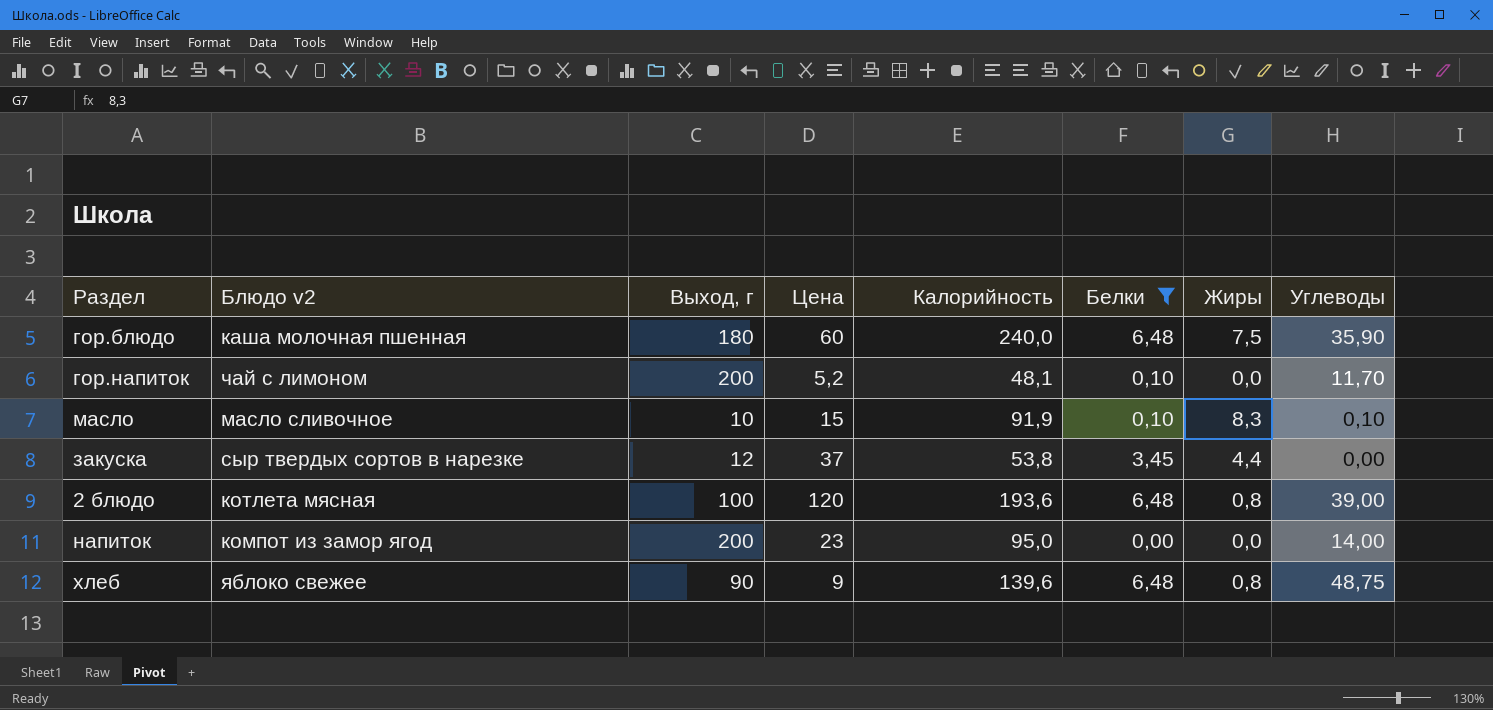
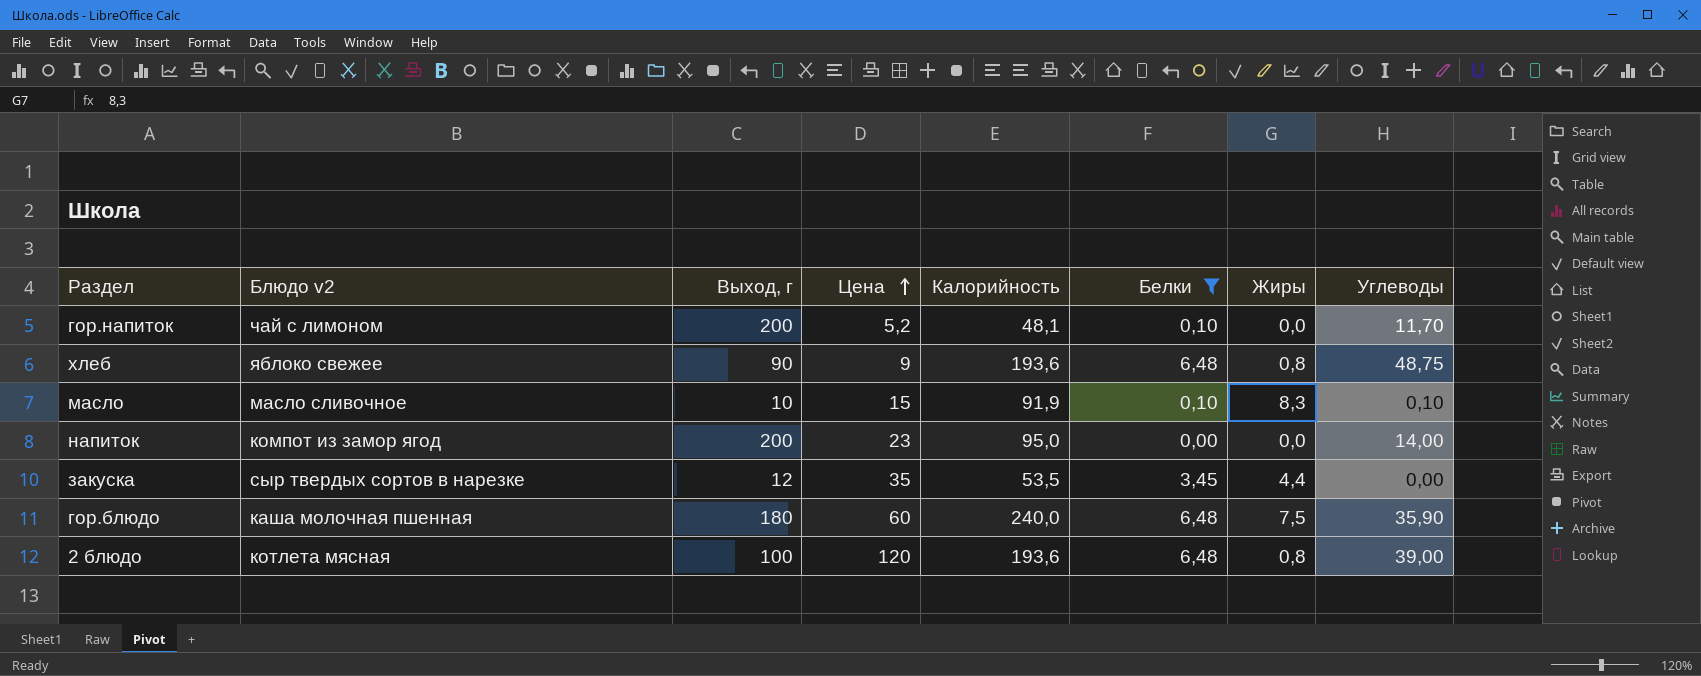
row order: none -> Цена ascending
хлеб | Калорийность: 139,6 -> 193,6
закуска | Цена: 37 -> 35
закуска | Калорийность: 53,8 -> 53,5

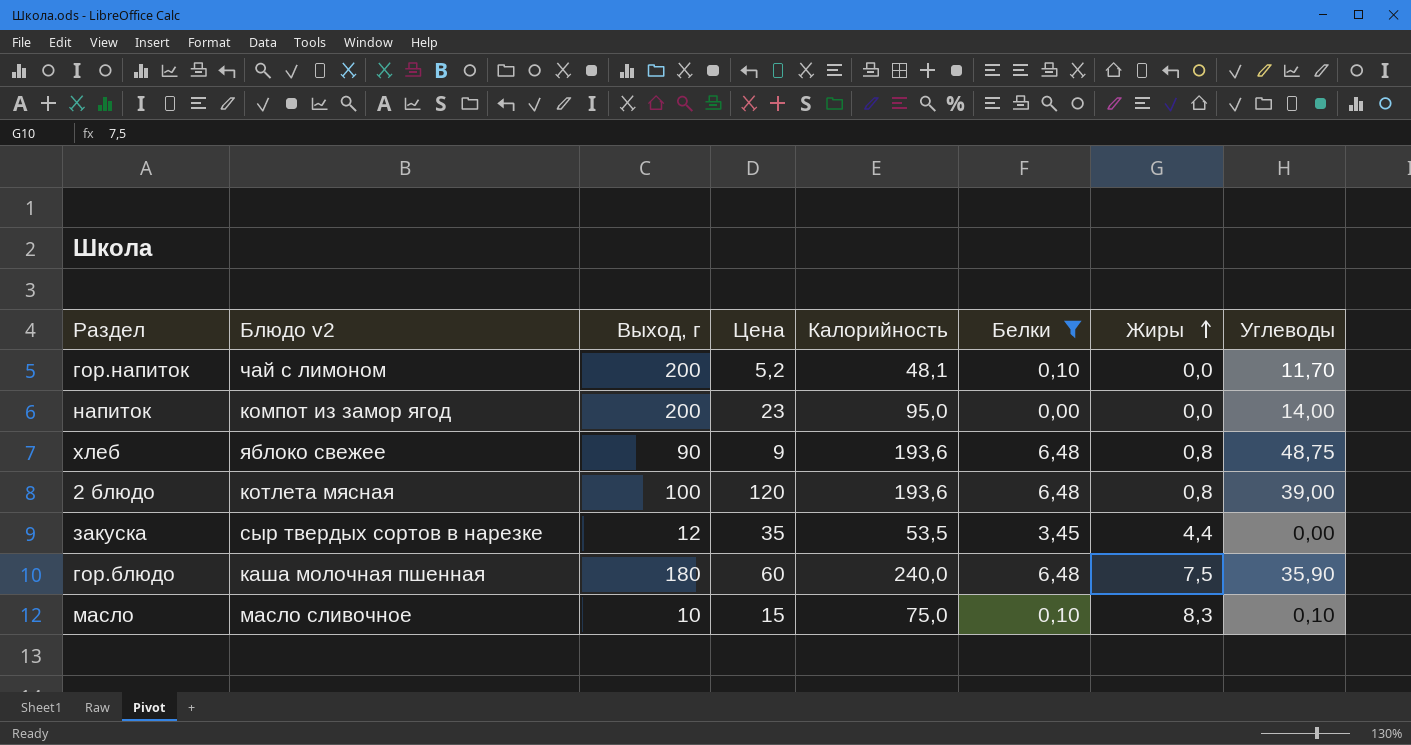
row order: Цена ascending -> Жиры ascending
масло | Калорийность: 91,9 -> 75,0

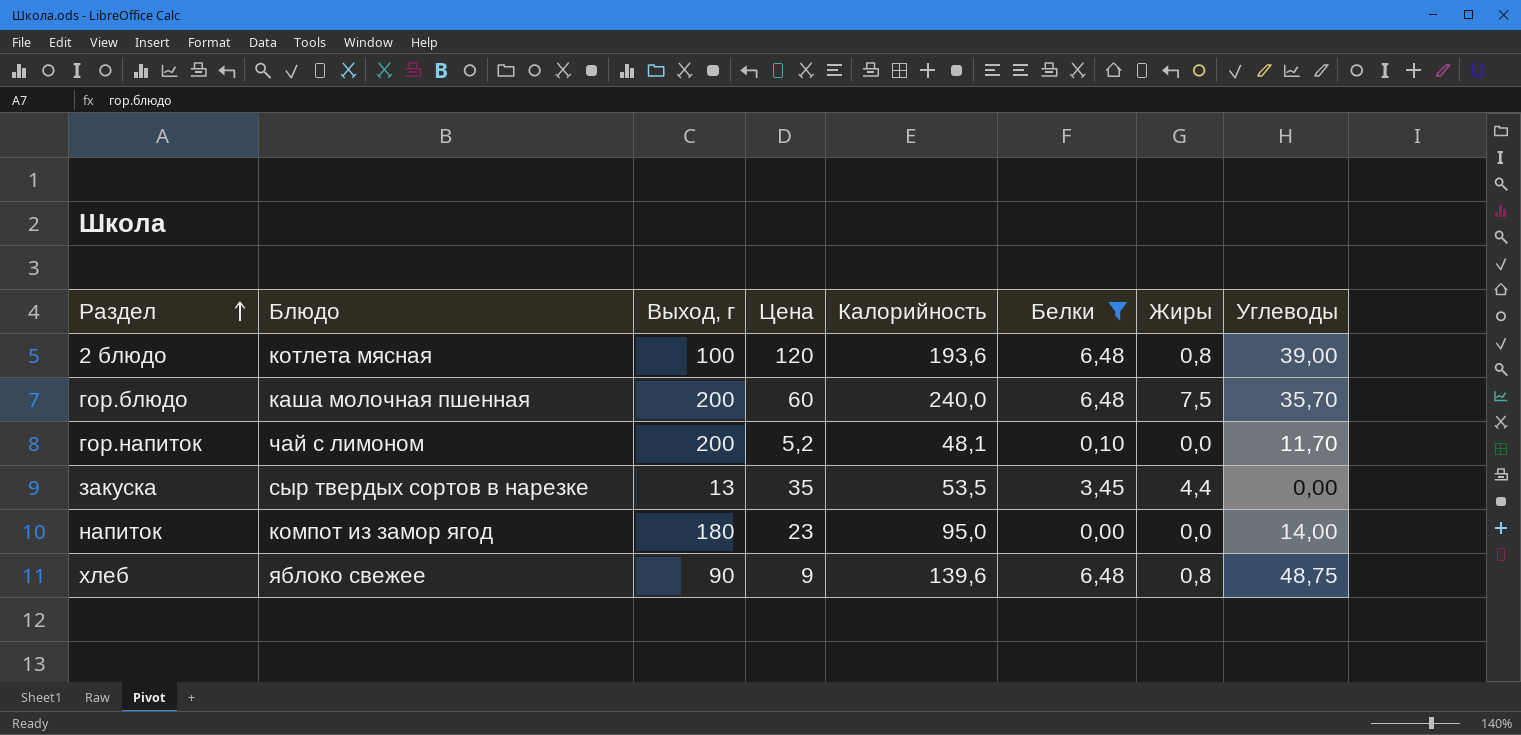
row order: Жиры ascending -> Раздел ascending
column name: Блюдо v2 -> Блюдо
row масло: масло сливочное | 10 | 15 | 75,0 | 0,10 | 8,3 | 0,10 -> none
гор.блюдо | Выход, г: 180 -> 200
гор.блюдо | Углеводы: 35,90 -> 35,70
закуска | Выход, г: 12 -> 13
напиток | Выход, г: 200 -> 180
хлеб | Калорийность: 193,6 -> 139,6

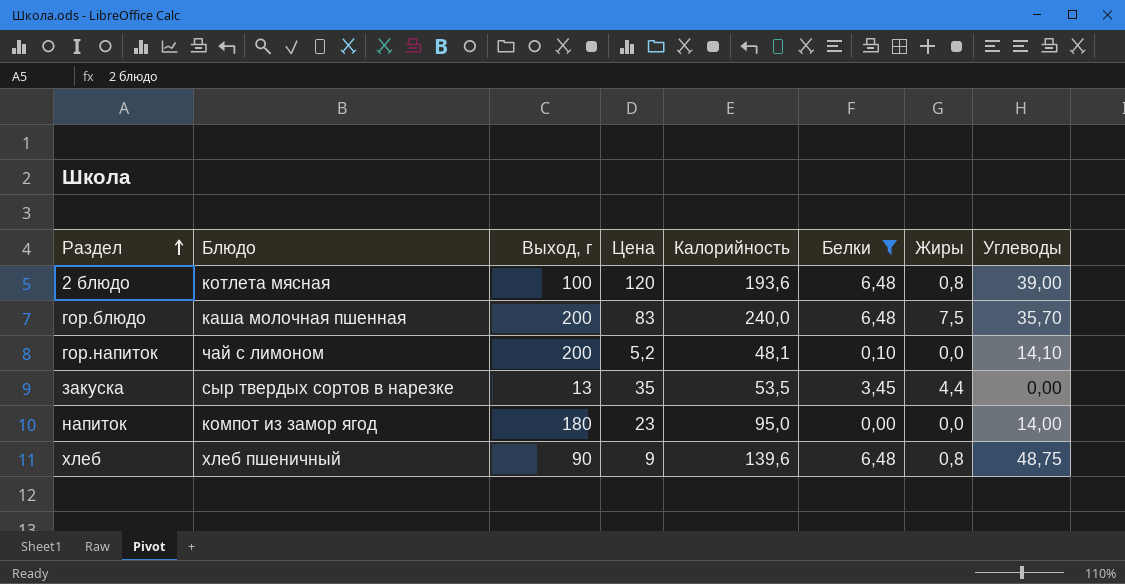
гор.блюдо | Цена: 60 -> 83
гор.напиток | Углеводы: 11,70 -> 14,10
хлеб | Блюдо: яблоко свежее -> хлеб пшеничный

